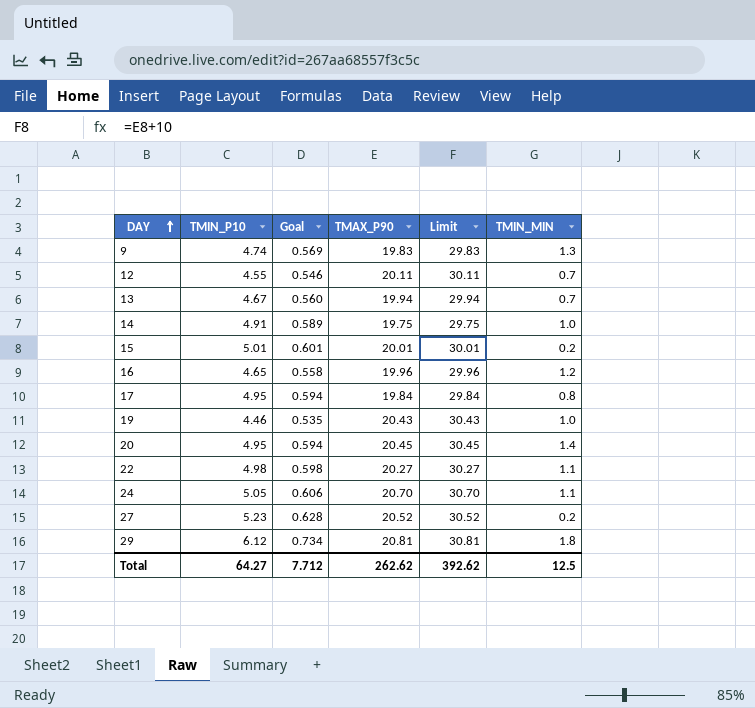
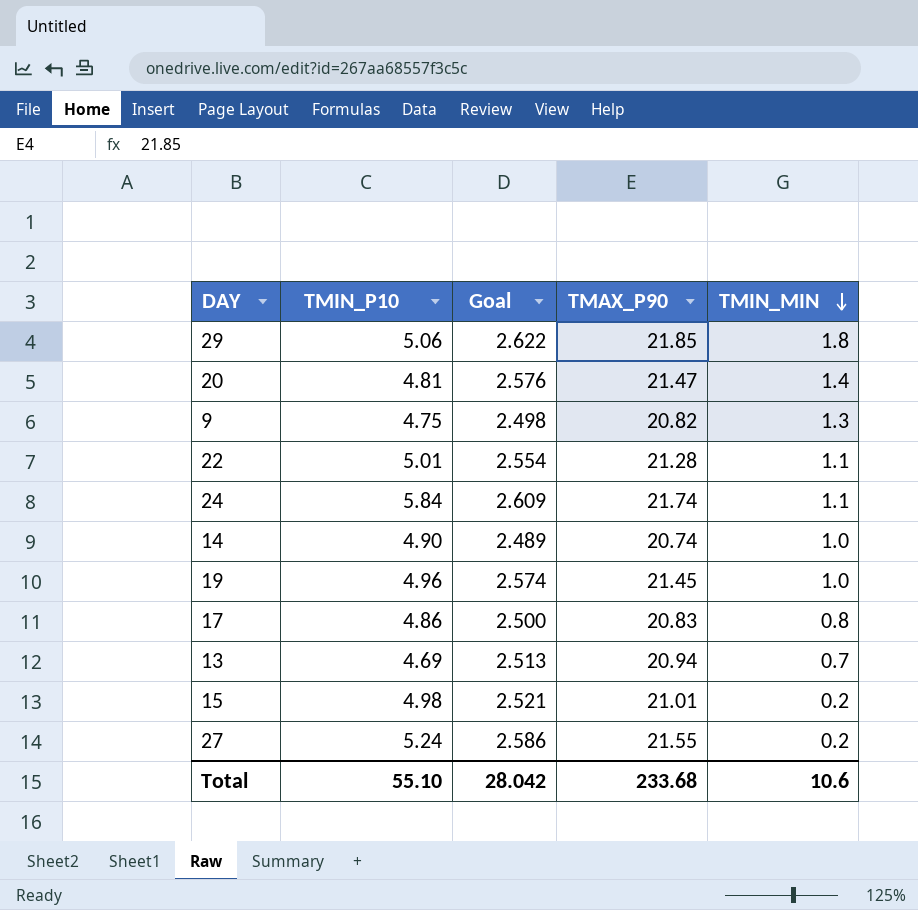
row order: DAY ascending -> TMIN_MIN descending
column Limit | formula: [TMAX_P90] + 10 -> none
column Goal | formula: [TMIN_P10] * 0.12 -> [TMAX_P90] * 0.12
row 12: 4.55 | 0.546 | 20.11 | 30.11 | 0.7 -> none
row 16: 4.65 | 0.558 | 19.96 | 29.96 | 1.2 -> none
29 | TMIN_P10: 6.12 -> 5.06
29 | TMAX_P90: 20.81 -> 21.85
20 | TMIN_P10: 4.95 -> 4.81
20 | TMAX_P90: 20.45 -> 21.47
9 | TMIN_P10: 4.74 -> 4.75
9 | TMAX_P90: 19.83 -> 20.82
22 | TMIN_P10: 4.98 -> 5.01
22 | TMAX_P90: 20.27 -> 21.28
24 | TMIN_P10: 5.05 -> 5.84
24 | TMAX_P90: 20.70 -> 21.74
14 | TMIN_P10: 4.91 -> 4.90
14 | TMAX_P90: 19.75 -> 20.74
19 | TMIN_P10: 4.46 -> 4.96
19 | TMAX_P90: 20.43 -> 21.45
17 | TMIN_P10: 4.95 -> 4.86
17 | TMAX_P90: 19.84 -> 20.83
13 | TMIN_P10: 4.67 -> 4.69
13 | TMAX_P90: 19.94 -> 20.94
15 | TMIN_P10: 5.01 -> 4.98
15 | TMAX_P90: 20.01 -> 21.01
27 | TMIN_P10: 5.23 -> 5.24
27 | TMAX_P90: 20.52 -> 21.55
Total | TMIN_P10: 64.27 -> 55.10
Total | Goal: 7.712 -> 28.042
Total | TMAX_P90: 262.62 -> 233.68
Total | TMIN_MIN: 12.5 -> 10.6

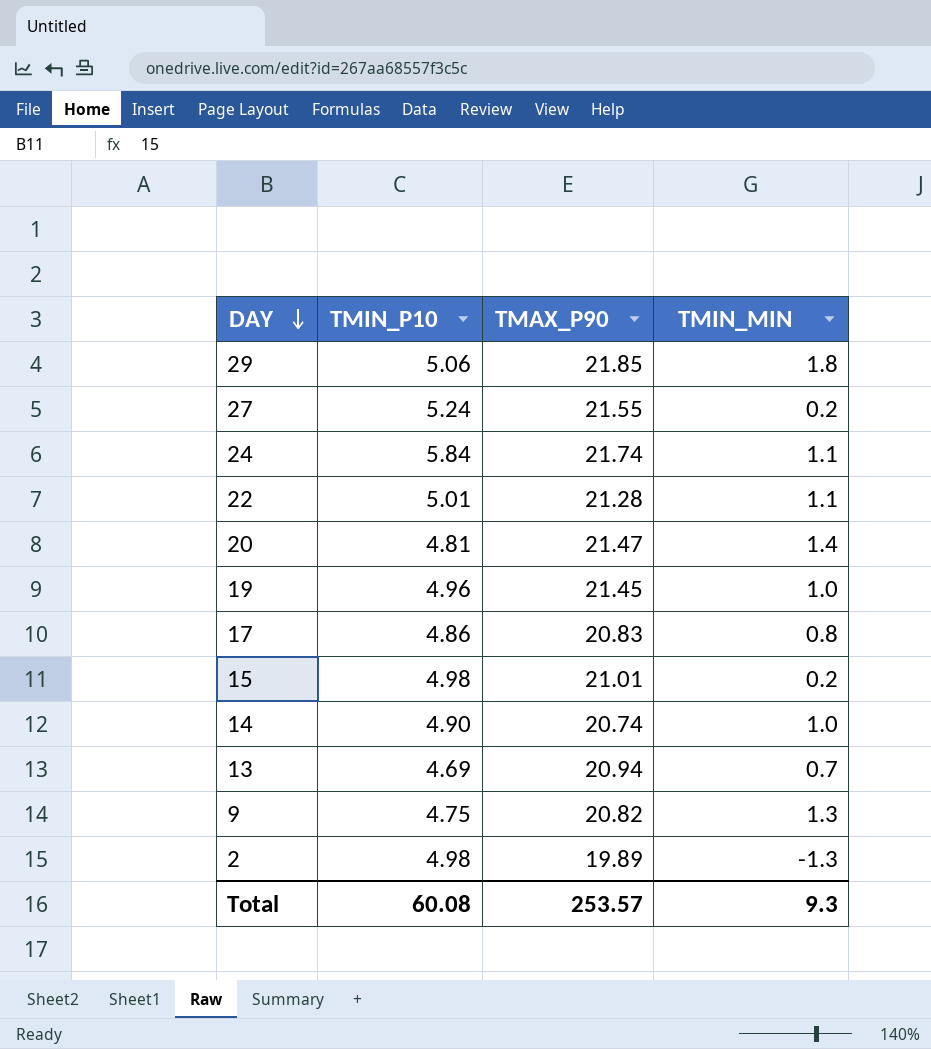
row order: TMIN_MIN descending -> DAY descending
column Goal | formula: [TMAX_P90] * 0.12 -> none
row 2: none -> 4.98 | 19.89 | -1.3
Total | TMIN_P10: 55.10 -> 60.08
Total | TMAX_P90: 233.68 -> 253.57
Total | TMIN_MIN: 10.6 -> 9.3

